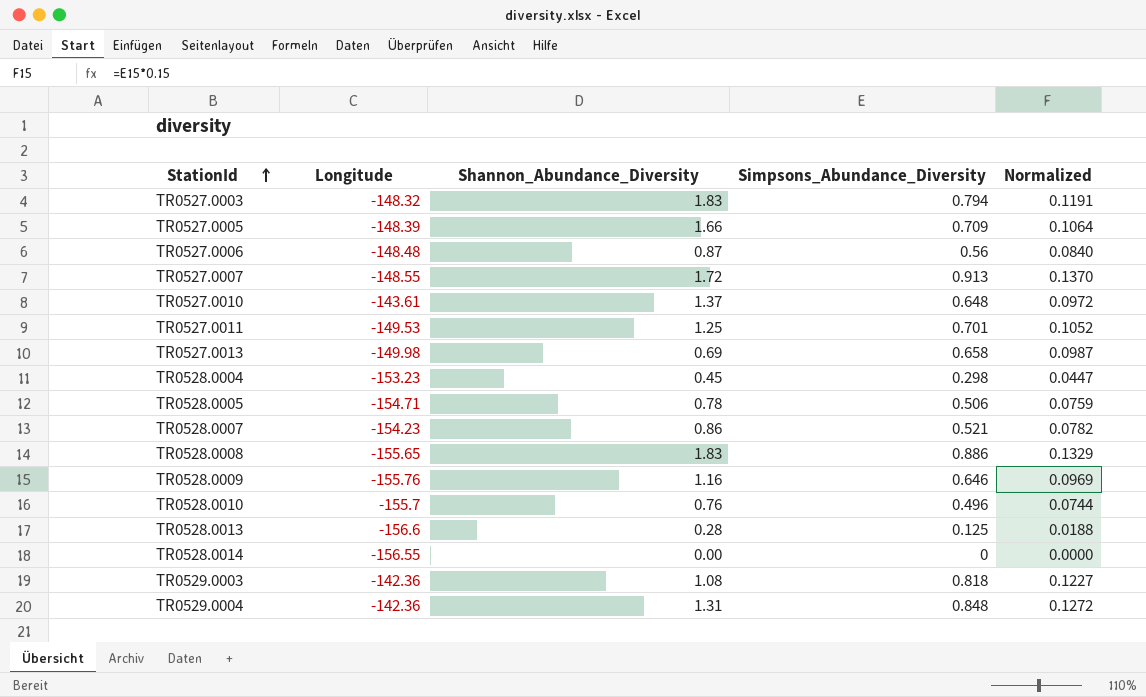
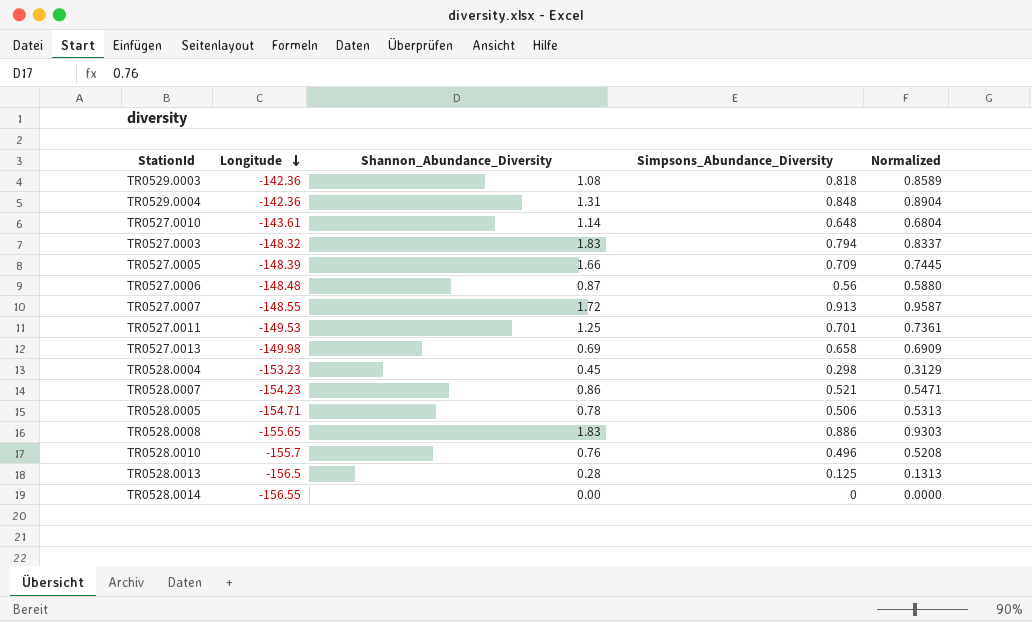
row order: StationId ascending -> Longitude descending
column Normalized | formula: [Simpsons_Abundance_Diversity] * 0.15 -> [Simpsons_Abundance_Diversity] * 1.05
row TR0528.0009: -155.76 | 1.16 | 0.646 | 0.0969 -> none
TR0527.0010 | Shannon_Abundance_Diversity: 1.37 -> 1.14
TR0528.0013 | Longitude: -156.6 -> -156.5

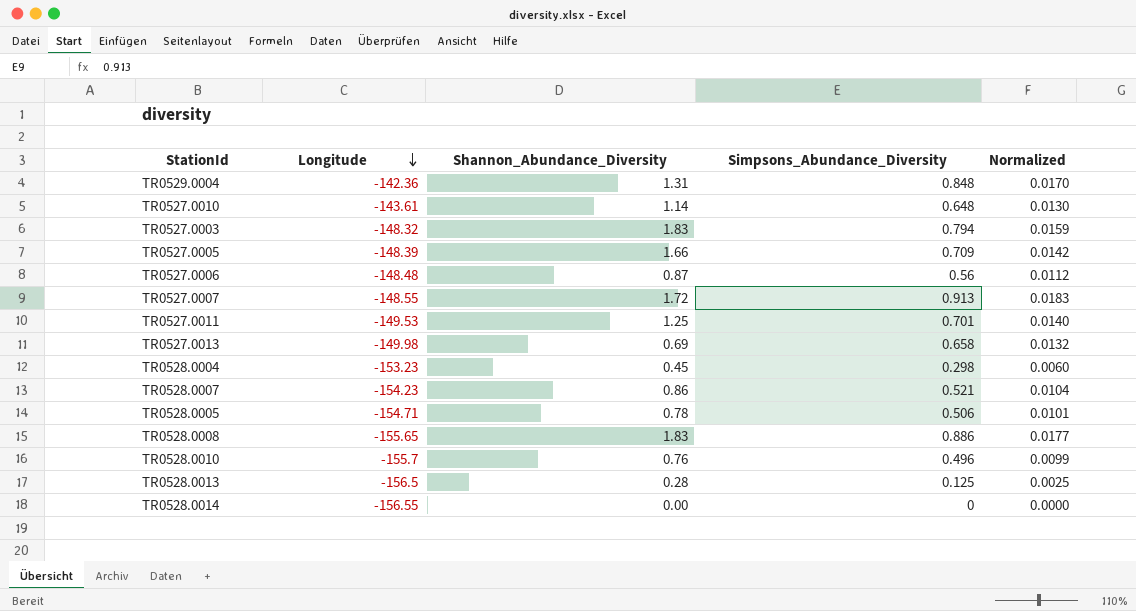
column Normalized | formula: [Simpsons_Abundance_Diversity] * 1.05 -> [Simpsons_Abundance_Diversity] * 0.02
row TR0529.0003: -142.36 | 1.08 | 0.818 | 0.8589 -> none

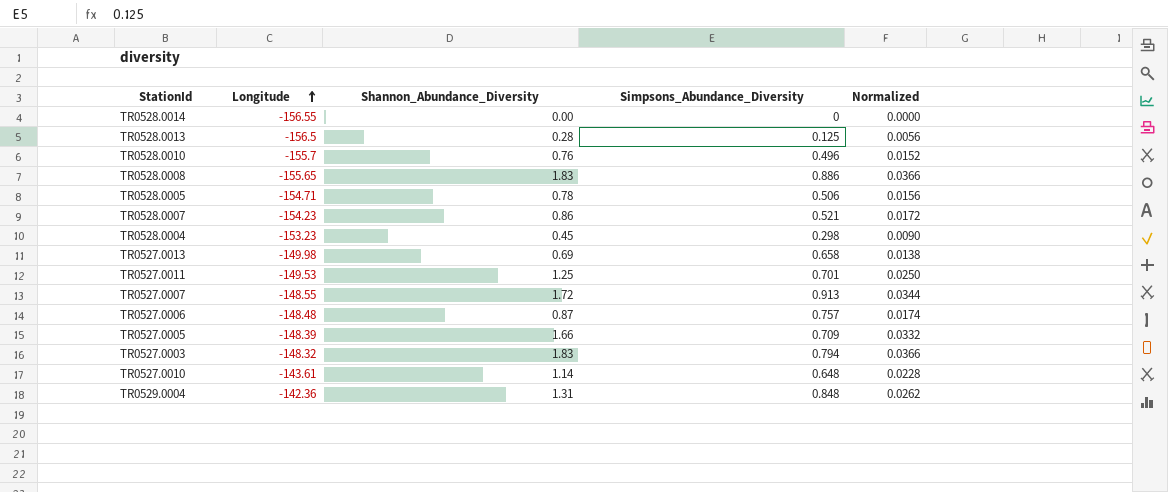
row order: Longitude descending -> Longitude ascending
column Normalized | formula: [Simpsons_Abundance_Diversity] * 0.02 -> [Shannon_Abundance_Diversity] * 0.02
TR0527.0006 | Simpsons_Abundance_Diversity: 0.56 -> 0.757

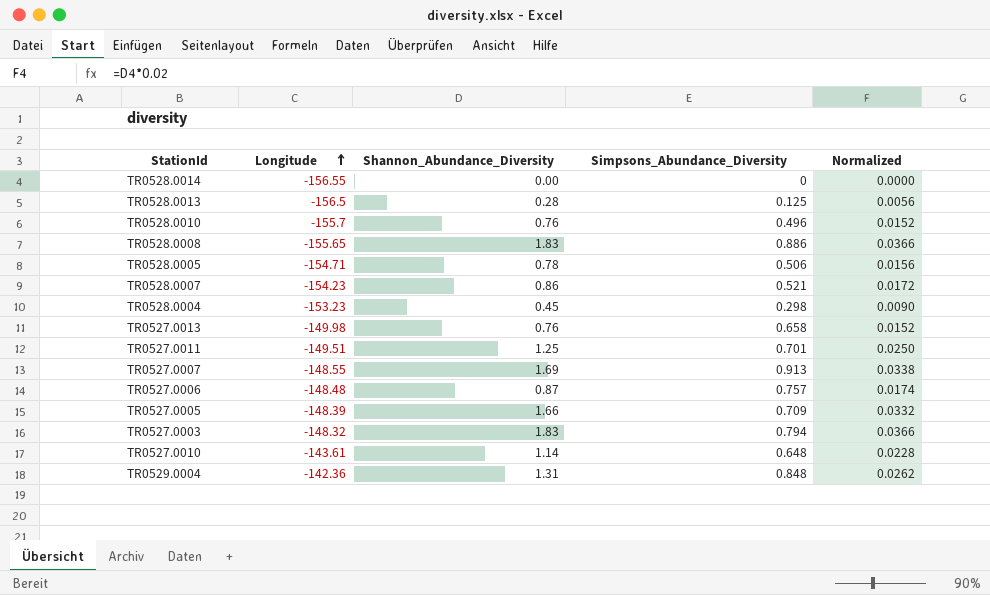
TR0527.0013 | Shannon_Abundance_Diversity: 0.69 -> 0.76
TR0527.0013 | Normalized: 0.0138 -> 0.0152
TR0527.0011 | Longitude: -149.53 -> -149.51
TR0527.0007 | Shannon_Abundance_Diversity: 1.72 -> 1.69
TR0527.0007 | Normalized: 0.0344 -> 0.0338

